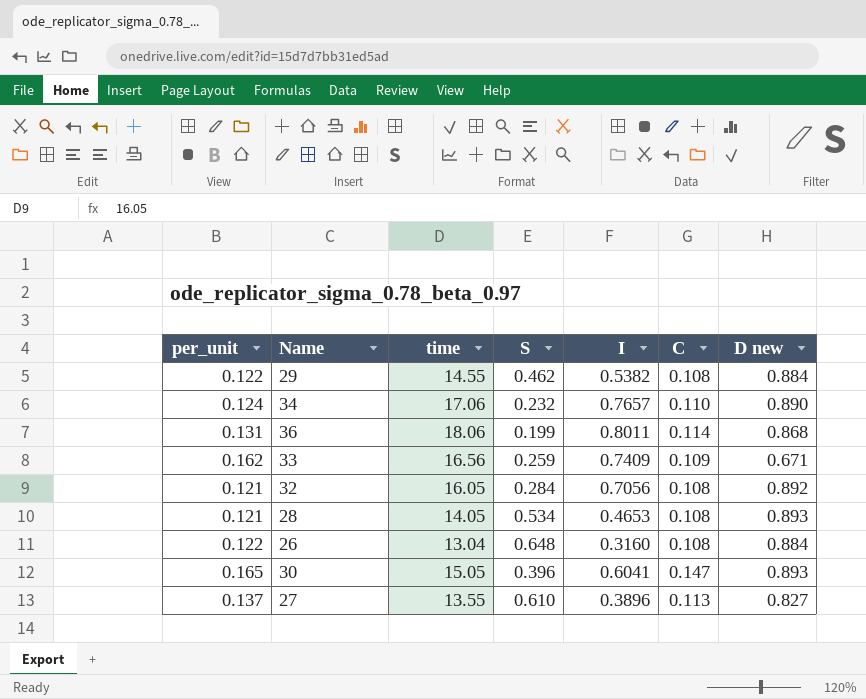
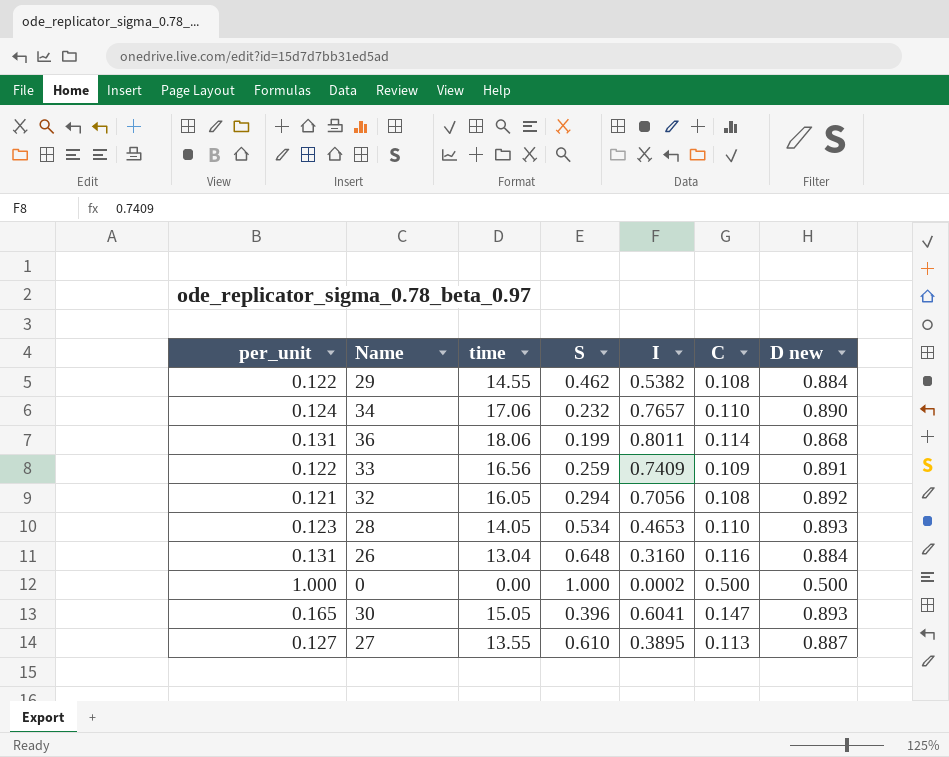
33 | per_unit: 0.162 -> 0.122
33 | D new: 0.671 -> 0.891
32 | S: 0.284 -> 0.294
28 | per_unit: 0.121 -> 0.123
28 | C: 0.108 -> 0.110
26 | per_unit: 0.122 -> 0.131
26 | C: 0.108 -> 0.116
row 0: none -> 1.000 | 0.00 | 1.000 | 0.0002 | 0.500 | 0.500
27 | per_unit: 0.137 -> 0.127
27 | I: 0.3896 -> 0.3895
27 | D new: 0.827 -> 0.887

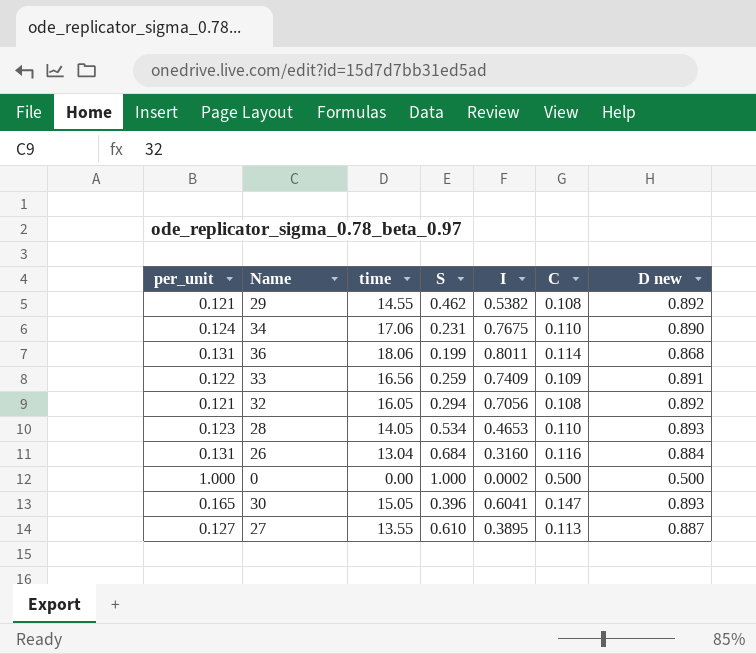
29 | per_unit: 0.122 -> 0.121
29 | D new: 0.884 -> 0.892
34 | S: 0.232 -> 0.231
34 | I: 0.7657 -> 0.7675
26 | S: 0.648 -> 0.684

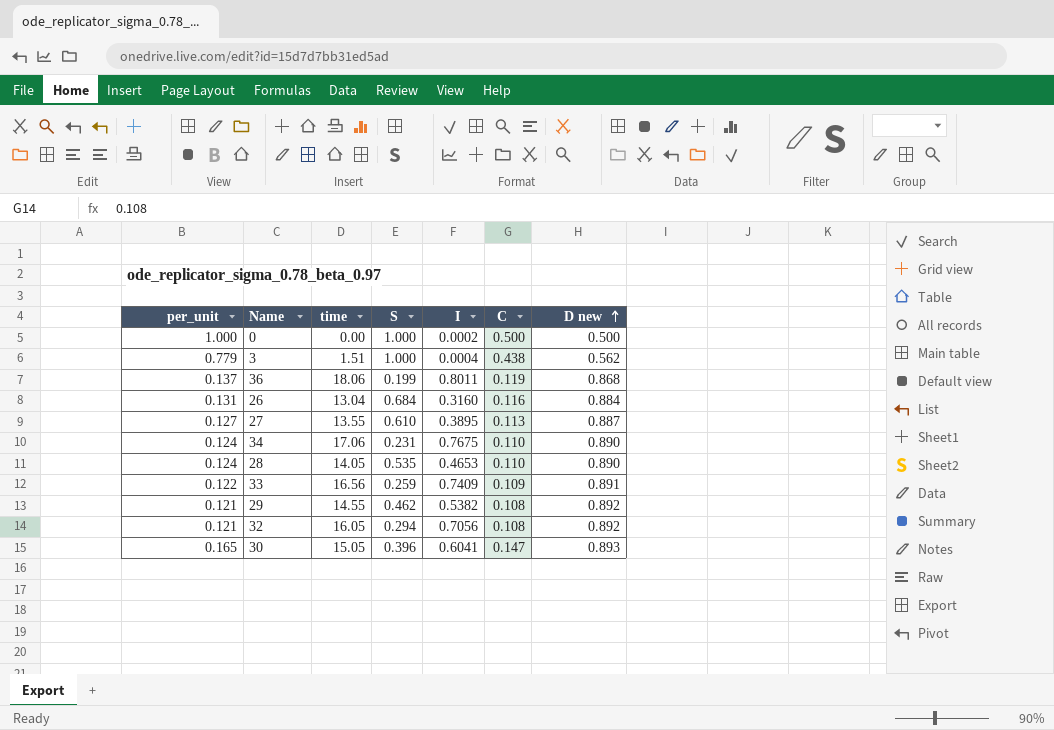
row order: none -> D new ascending
row 3: none -> 0.779 | 1.51 | 1.000 | 0.0004 | 0.438 | 0.562
36 | per_unit: 0.131 -> 0.137
36 | C: 0.114 -> 0.119
28 | per_unit: 0.123 -> 0.124
28 | S: 0.534 -> 0.535
28 | D new: 0.893 -> 0.890

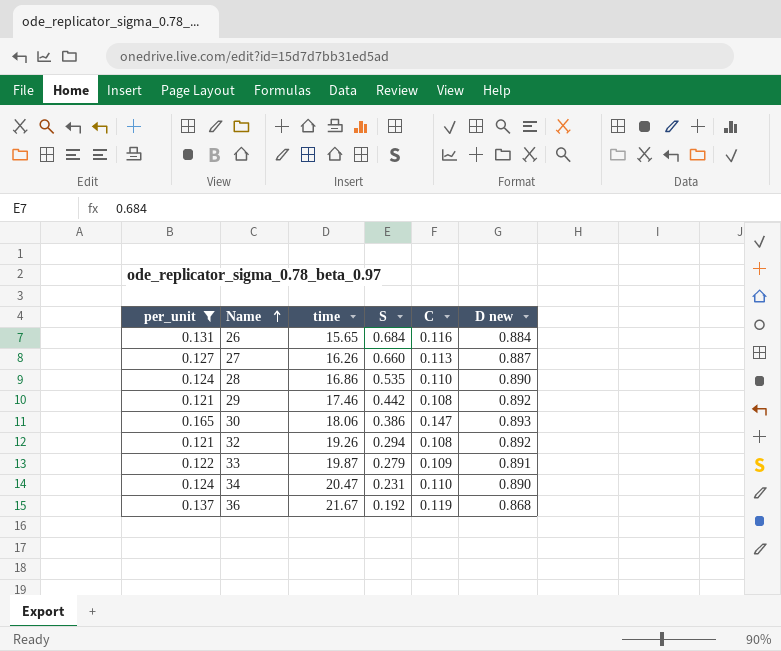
filter: none -> per_unit <= 0.165
row order: D new ascending -> Name ascending
column I | position: 5 -> none
26 | time: 13.04 -> 15.65
27 | time: 13.55 -> 16.26
27 | S: 0.610 -> 0.660
28 | time: 14.05 -> 16.86
29 | time: 14.55 -> 17.46
29 | S: 0.462 -> 0.442
30 | time: 15.05 -> 18.06
30 | S: 0.396 -> 0.386
32 | time: 16.05 -> 19.26
33 | time: 16.56 -> 19.87
33 | S: 0.259 -> 0.279
34 | time: 17.06 -> 20.47
36 | time: 18.06 -> 21.67
36 | S: 0.199 -> 0.192

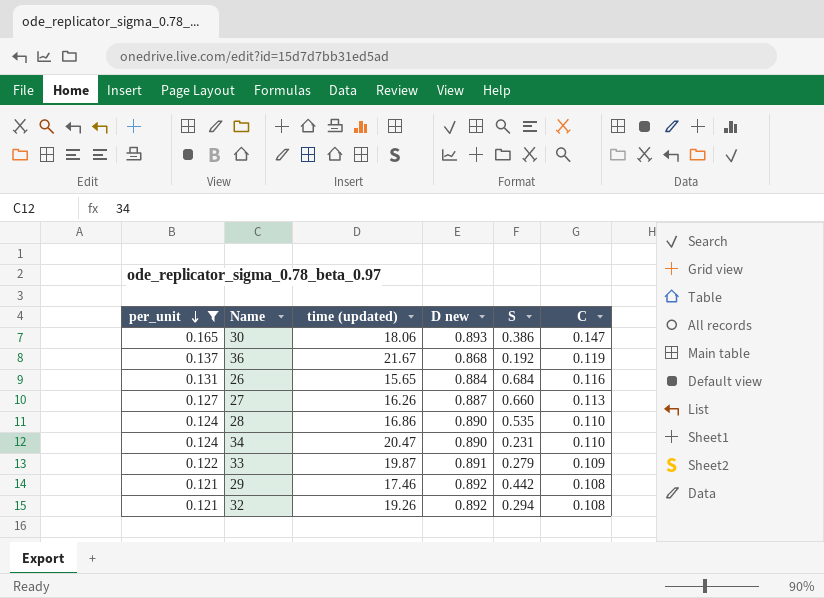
row order: Name ascending -> per_unit descending
column name: time -> time (updated)
column D new | position: 6 -> 4

